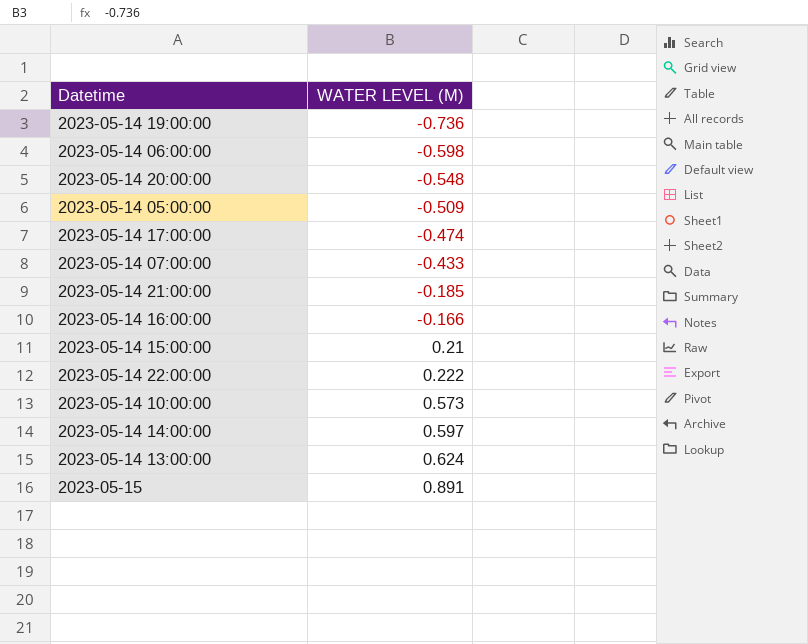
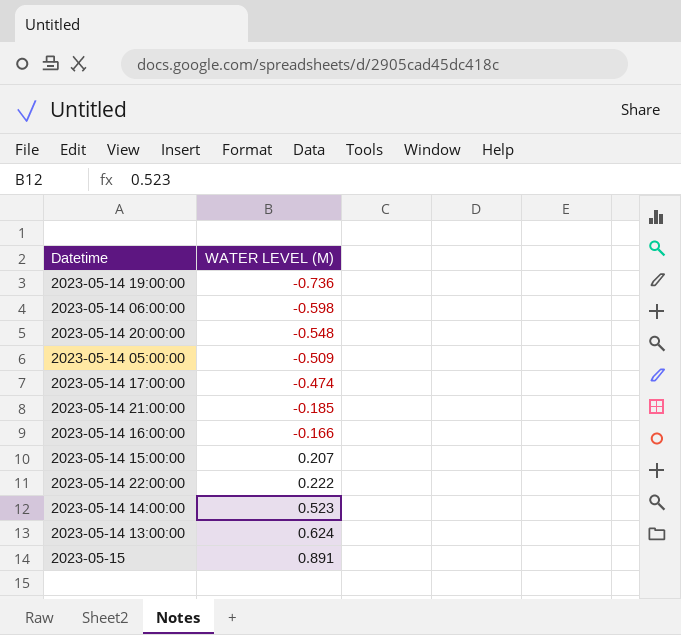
row 2023-05-14 07:00:00: -0.433 -> none
row 2023-05-14 10:00:00: 0.573 -> none
2023-05-14 15:00:00 | WATER LEVEL (M): 0.21 -> 0.207
2023-05-14 14:00:00 | WATER LEVEL (M): 0.597 -> 0.523

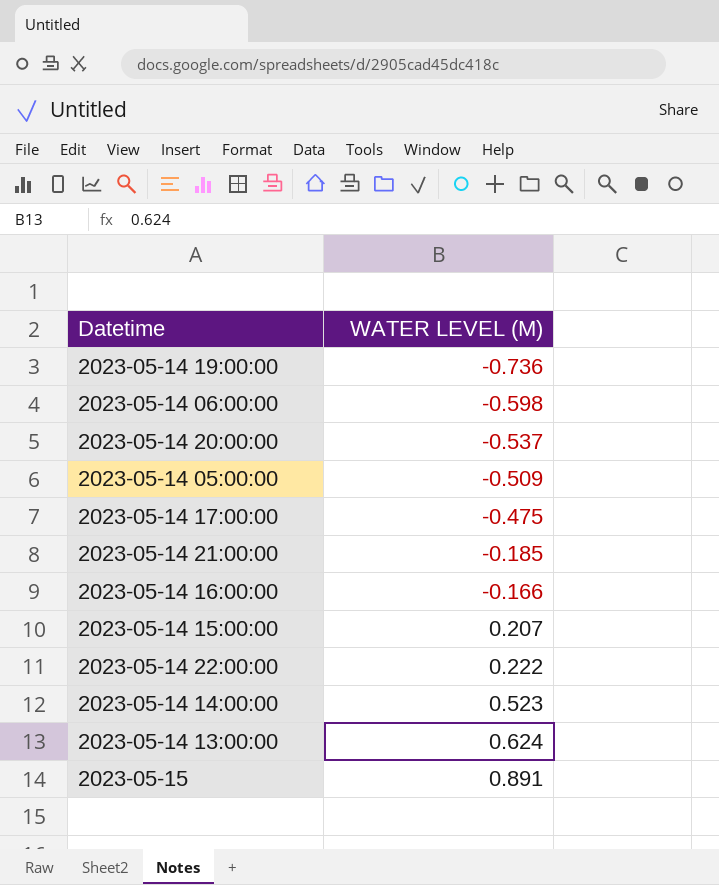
2023-05-14 20:00:00 | WATER LEVEL (M): -0.548 -> -0.537
2023-05-14 17:00:00 | WATER LEVEL (M): -0.474 -> -0.475

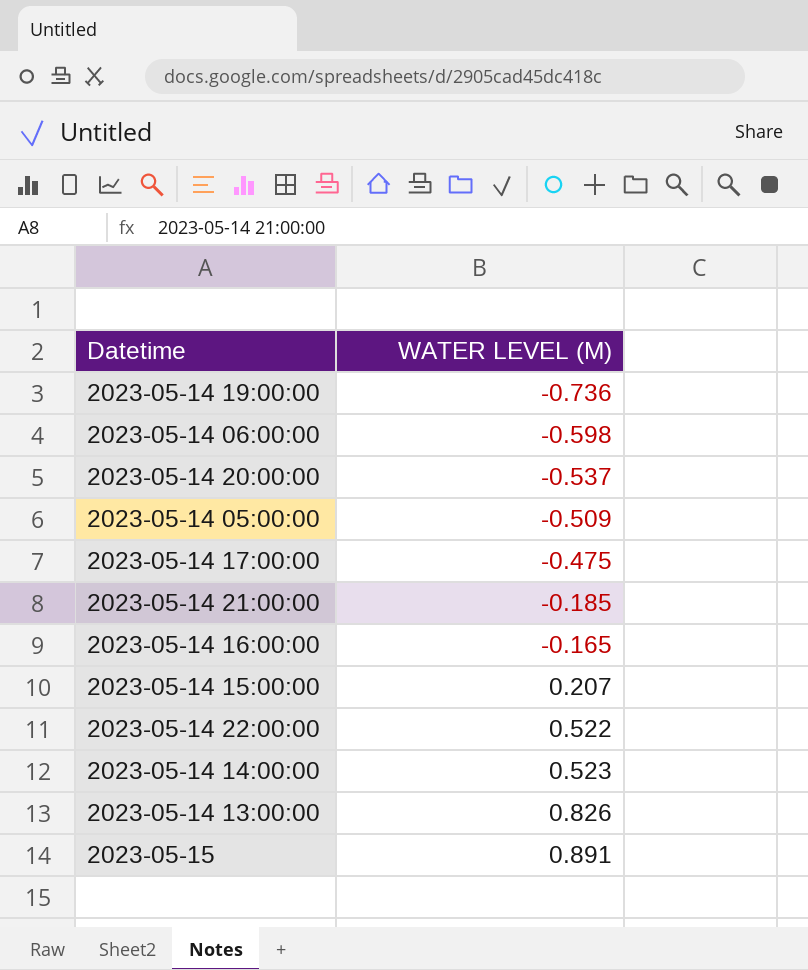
2023-05-14 16:00:00 | WATER LEVEL (M): -0.166 -> -0.165
2023-05-14 22:00:00 | WATER LEVEL (M): 0.222 -> 0.522
2023-05-14 13:00:00 | WATER LEVEL (M): 0.624 -> 0.826

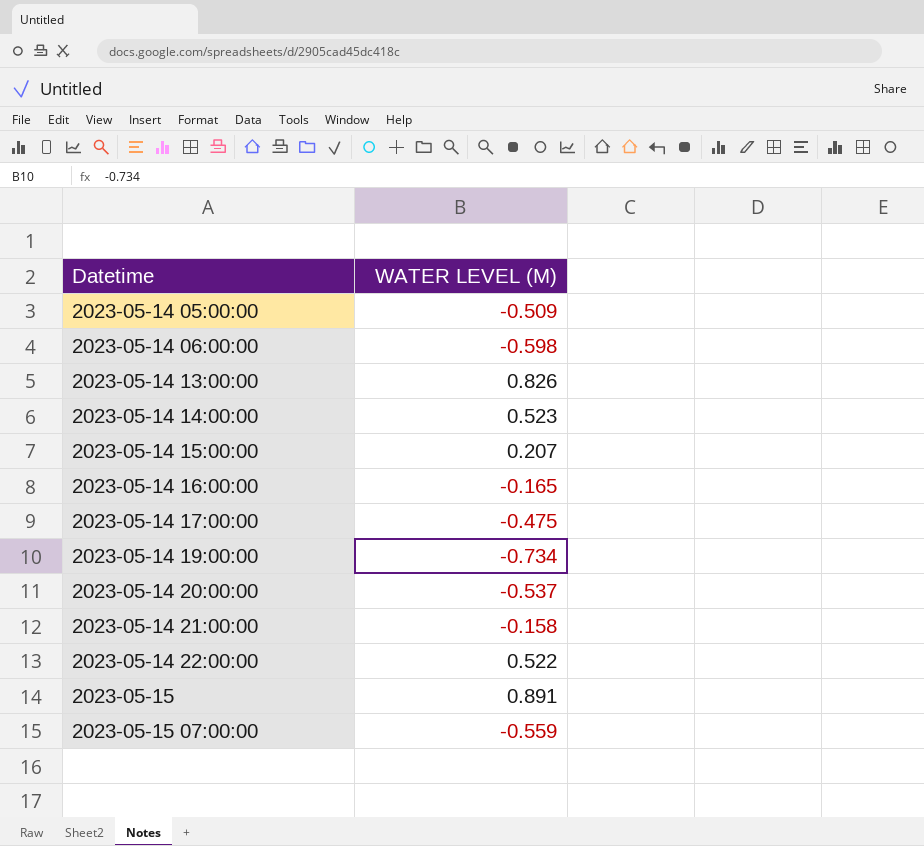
row order: WATER LEVEL (M) ascending -> Datetime ascending
2023-05-14 19:00:00 | WATER LEVEL (M): -0.736 -> -0.734
2023-05-14 21:00:00 | WATER LEVEL (M): -0.185 -> -0.158
row 2023-05-15 07:00:00: none -> -0.559

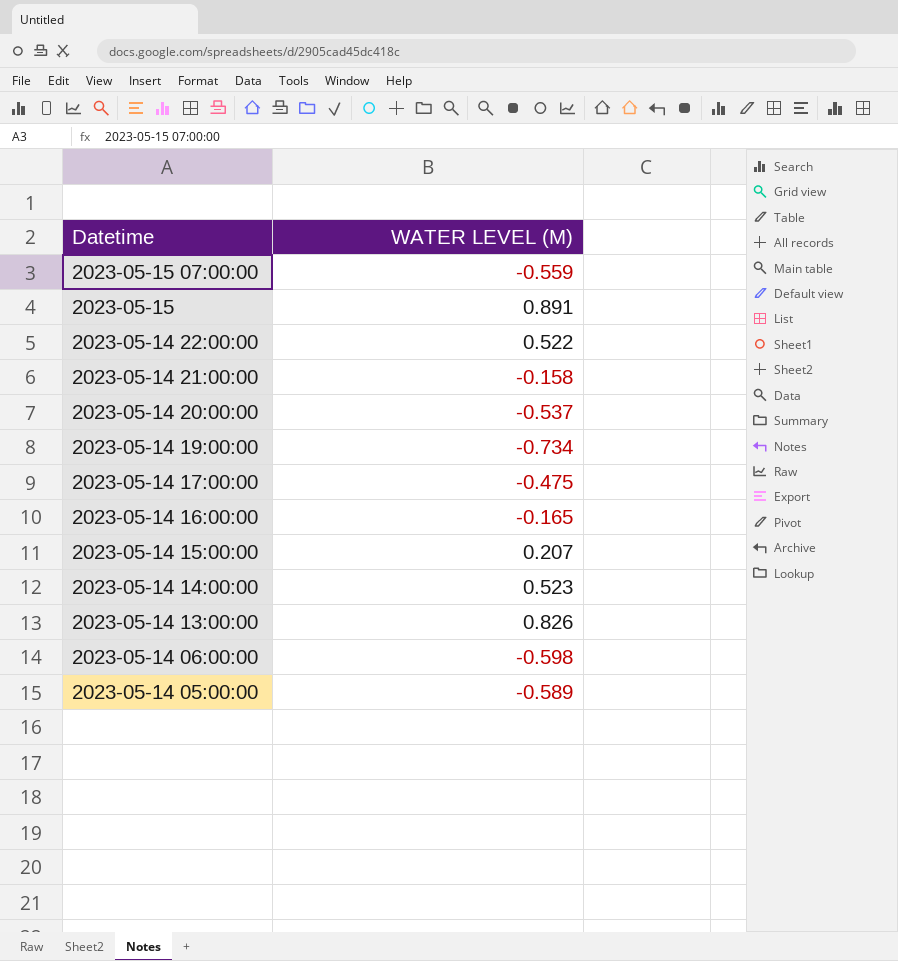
row order: Datetime ascending -> Datetime descending
2023-05-14 05:00:00 | WATER LEVEL (M): -0.509 -> -0.589

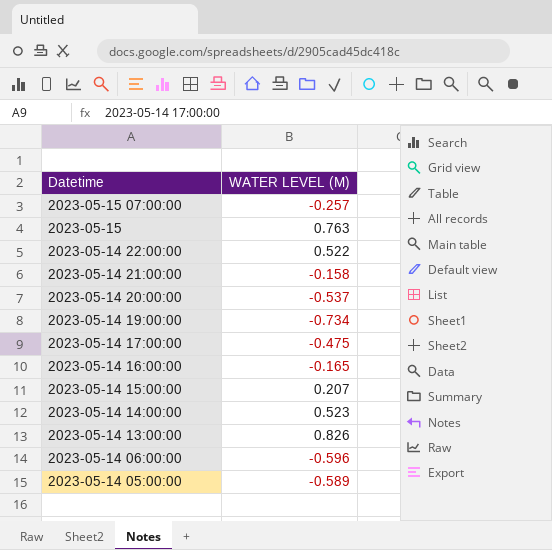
2023-05-15 07:00:00 | WATER LEVEL (M): -0.559 -> -0.257
2023-05-15 | WATER LEVEL (M): 0.891 -> 0.763
2023-05-14 06:00:00 | WATER LEVEL (M): -0.598 -> -0.596

